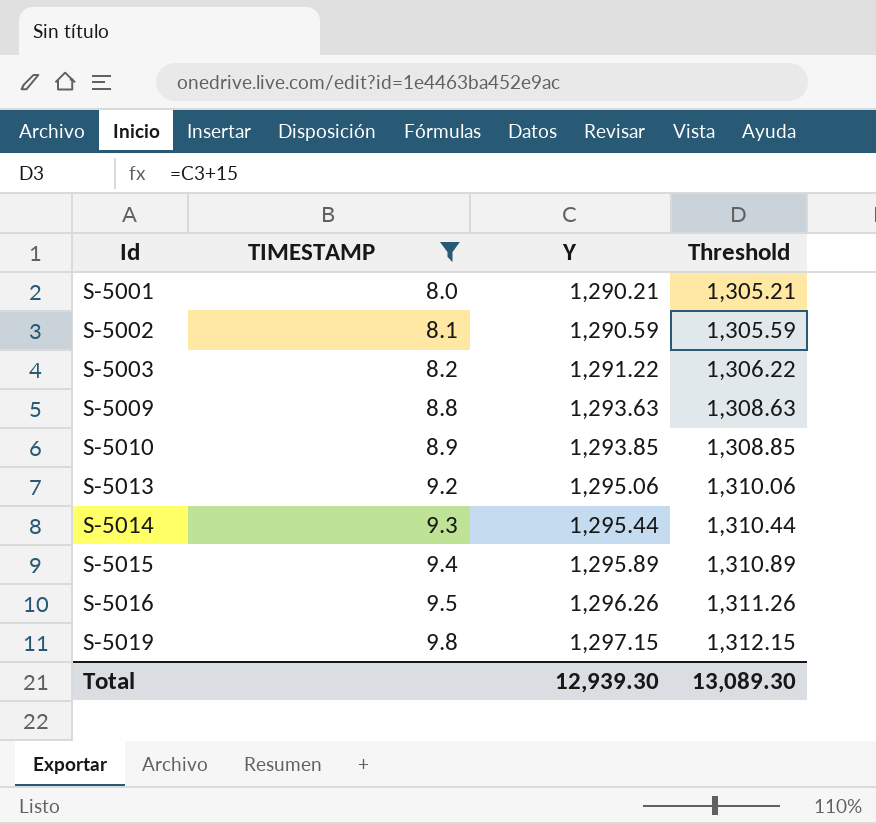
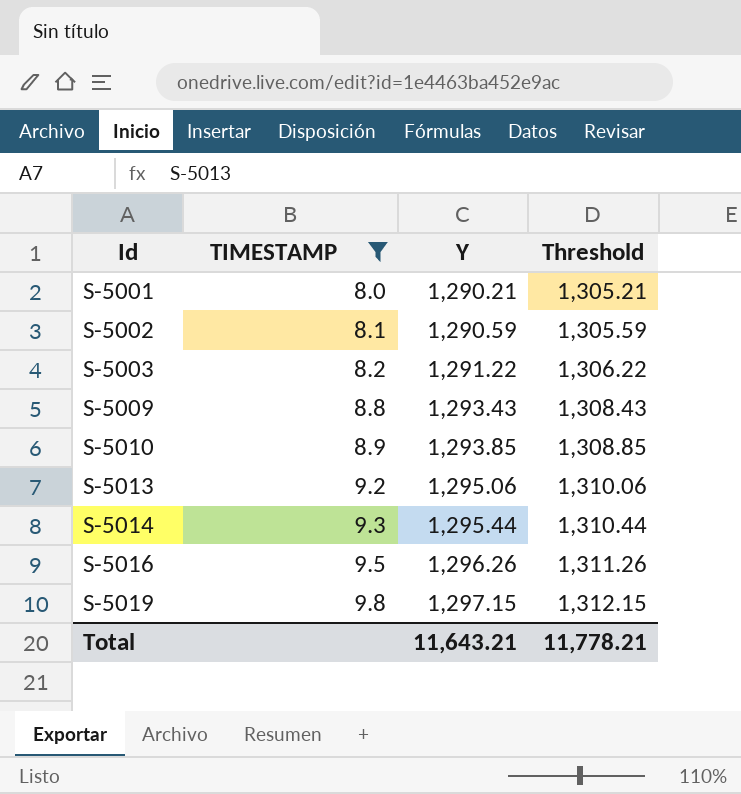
row S-5015: 9.4 | 1,295.89 | 1,310.89 -> none
S-5009 | Y: 1,293.63 -> 1,293.43
S-5009 | Threshold: 1,308.63 -> 1,308.43
Total | Y: 12,939.30 -> 11,643.21
Total | Threshold: 13,089.30 -> 11,778.21

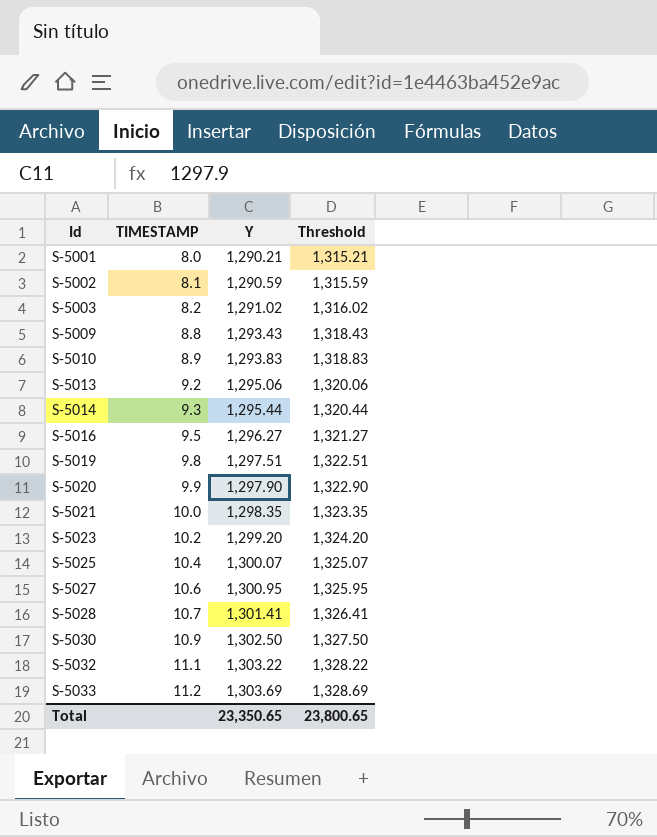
filter: TIMESTAMP <= 9.8 -> none
column Threshold | formula: [Y] + 15 -> [Y] + 25
S-5003 | Y: 1,291.22 -> 1,291.02
S-5010 | Y: 1,293.85 -> 1,293.83
S-5016 | Y: 1,296.26 -> 1,296.27
S-5019 | Y: 1,297.15 -> 1,297.51
Total | Y: 11,643.21 -> 23,350.65
Total | Threshold: 11,778.21 -> 23,800.65

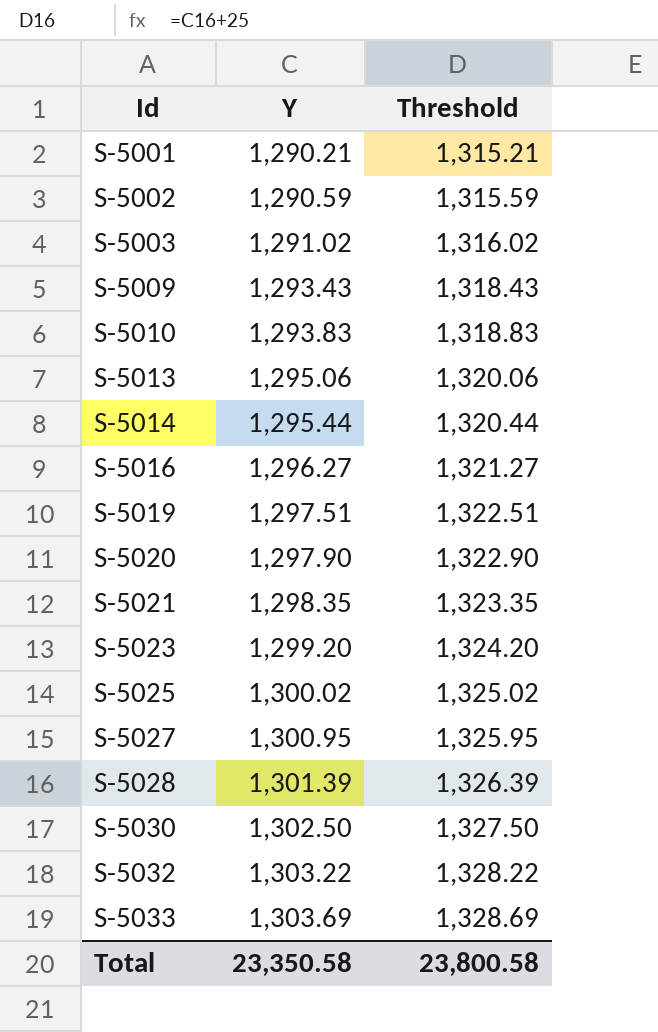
column TIMESTAMP | position: 2 -> none
S-5025 | Y: 1,300.07 -> 1,300.02
S-5025 | Threshold: 1,325.07 -> 1,325.02
S-5028 | Y: 1,301.41 -> 1,301.39
S-5028 | Threshold: 1,326.41 -> 1,326.39
Total | Y: 23,350.65 -> 23,350.58
Total | Threshold: 23,800.65 -> 23,800.58

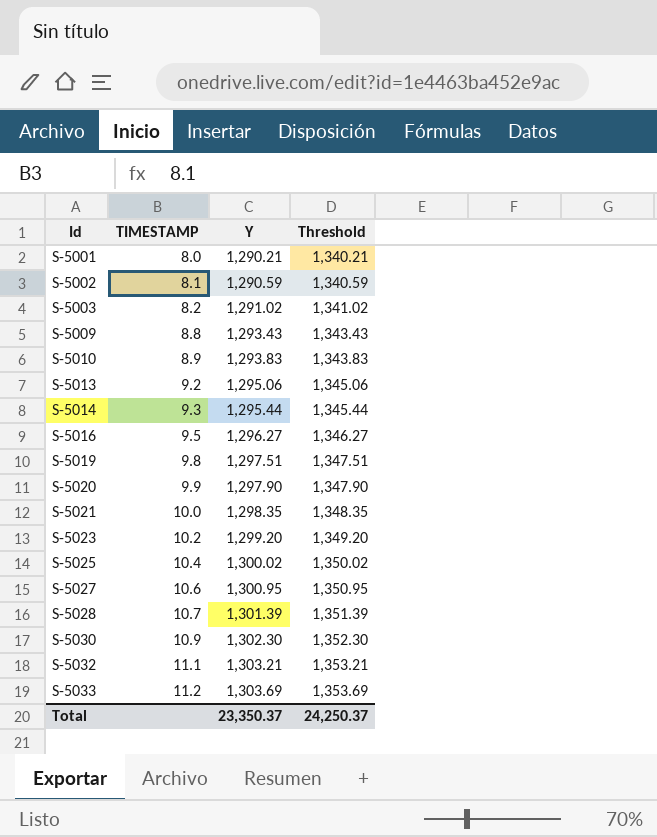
column TIMESTAMP | position: none -> 2
column Threshold | formula: [Y] + 25 -> [Y] + 50
S-5030 | Y: 1,302.50 -> 1,302.30
S-5032 | Y: 1,303.22 -> 1,303.21
Total | Y: 23,350.58 -> 23,350.37
Total | Threshold: 23,800.58 -> 24,250.37

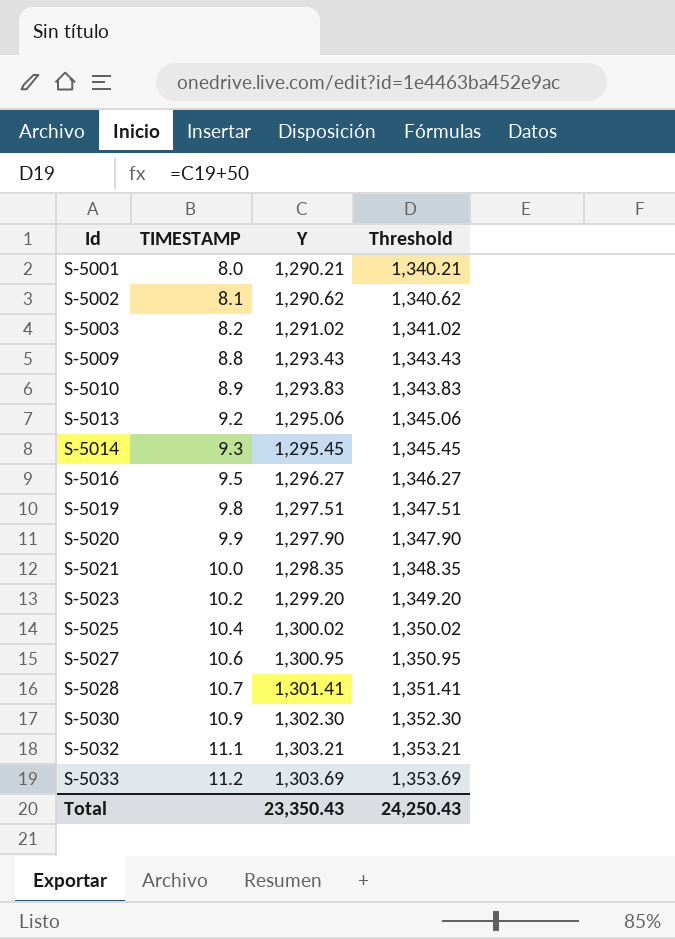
S-5002 | Y: 1,290.59 -> 1,290.62
S-5002 | Threshold: 1,340.59 -> 1,340.62
S-5014 | Y: 1,295.44 -> 1,295.45
S-5014 | Threshold: 1,345.44 -> 1,345.45
S-5028 | Y: 1,301.39 -> 1,301.41
S-5028 | Threshold: 1,351.39 -> 1,351.41
Total | Y: 23,350.37 -> 23,350.43
Total | Threshold: 24,250.37 -> 24,250.43

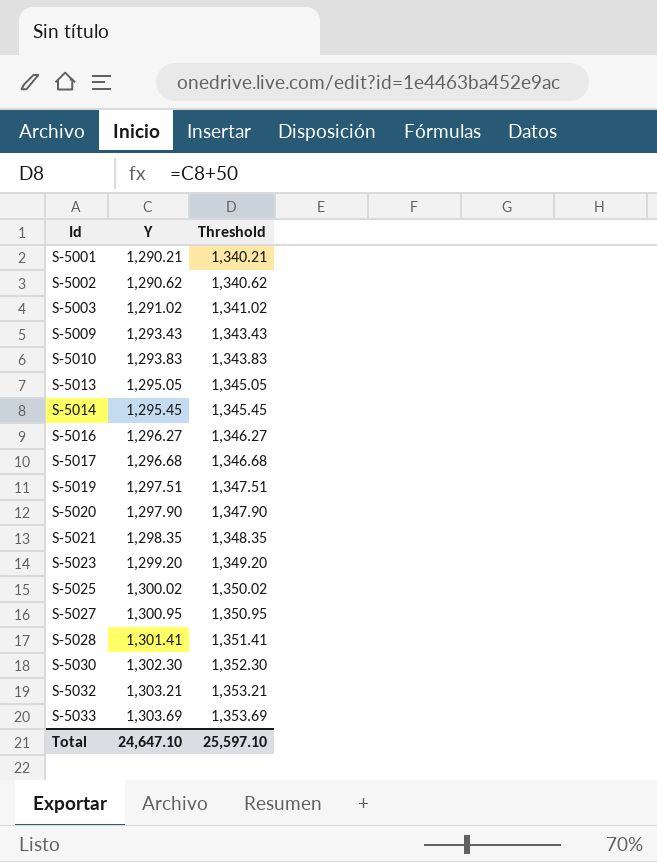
column TIMESTAMP | position: 2 -> none
S-5013 | Y: 1,295.06 -> 1,295.05
S-5013 | Threshold: 1,345.06 -> 1,345.05
row S-5017: none -> 1,296.68 | 1,346.68
Total | Y: 23,350.43 -> 24,647.10
Total | Threshold: 24,250.43 -> 25,597.10

